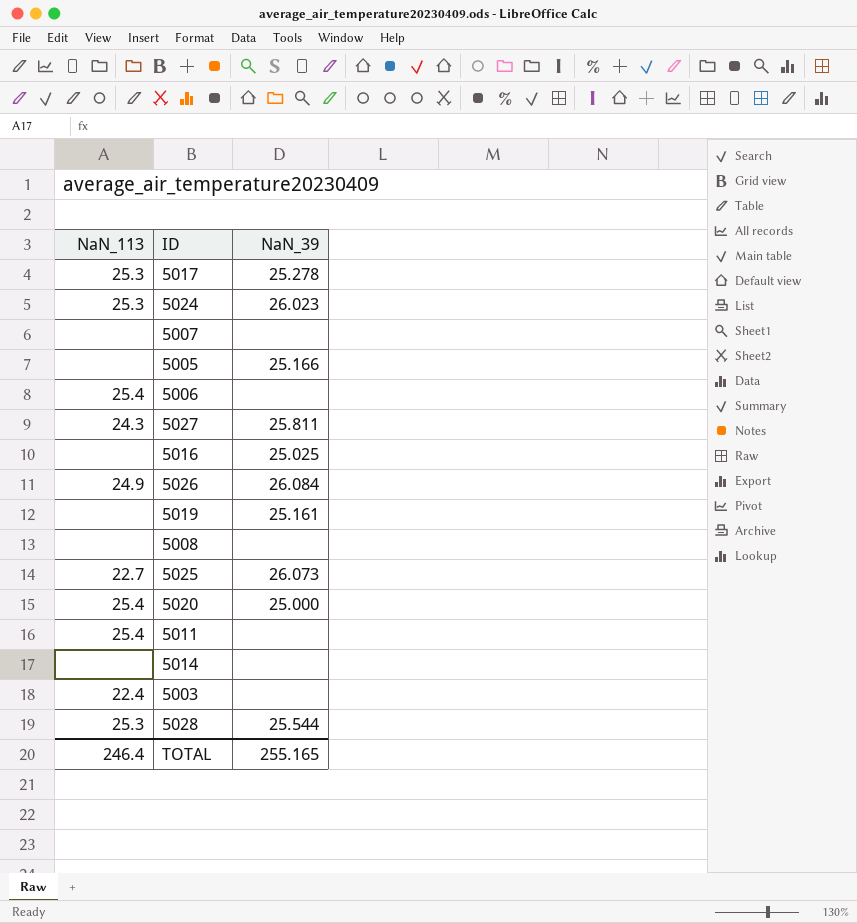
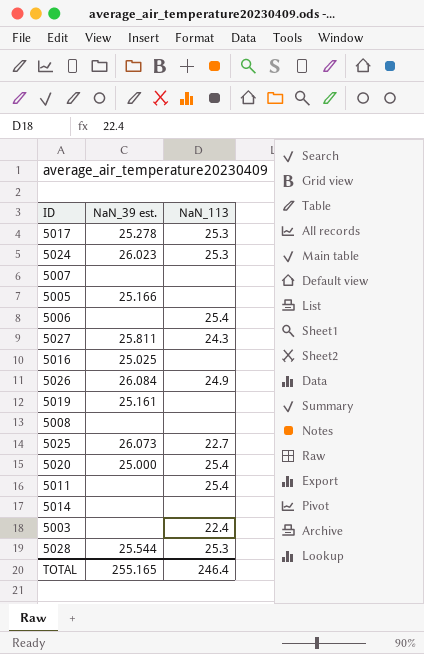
column name: NaN_39 -> NaN_39 est.
column NaN_113 | position: 1 -> 3

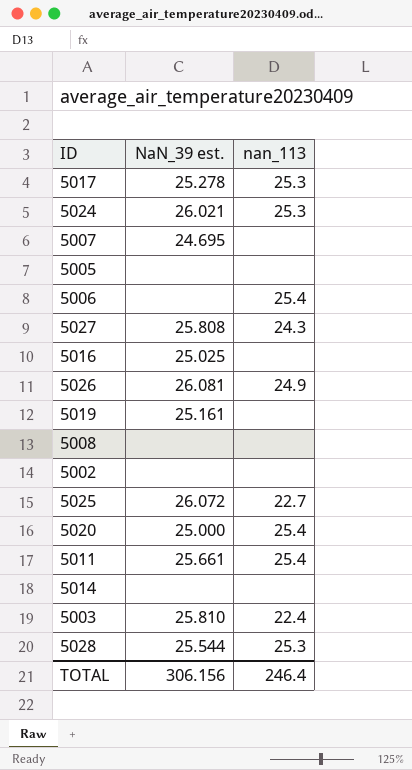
column name: NaN_113 -> nan_113
5024 | NaN_39 est.: 26.023 -> 26.021
5007 | NaN_39 est.: none -> 24.695
5005 | NaN_39 est.: 25.166 -> none
5027 | NaN_39 est.: 25.811 -> 25.808
5026 | NaN_39 est.: 26.084 -> 26.081
row 5002: none -> none | none
5025 | NaN_39 est.: 26.073 -> 26.072
5011 | NaN_39 est.: none -> 25.661
5003 | NaN_39 est.: none -> 25.810
TOTAL | NaN_39 est.: 255.165 -> 306.156

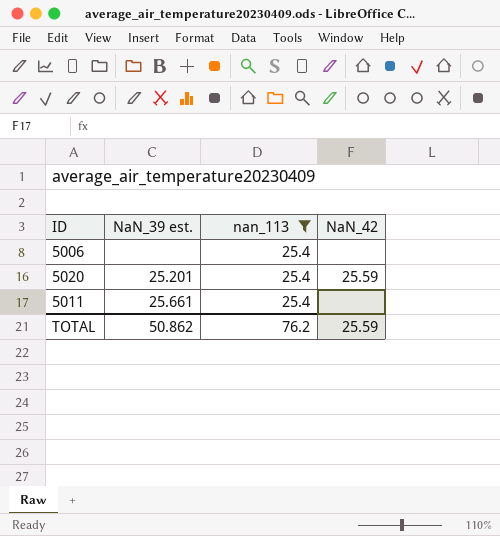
filter: none -> nan_113 = 25.4
column NaN_42 | position: none -> 4
5020 | NaN_39 est.: 25.000 -> 25.201
TOTAL | NaN_39 est.: 306.156 -> 50.862
TOTAL | nan_113: 246.4 -> 76.2

